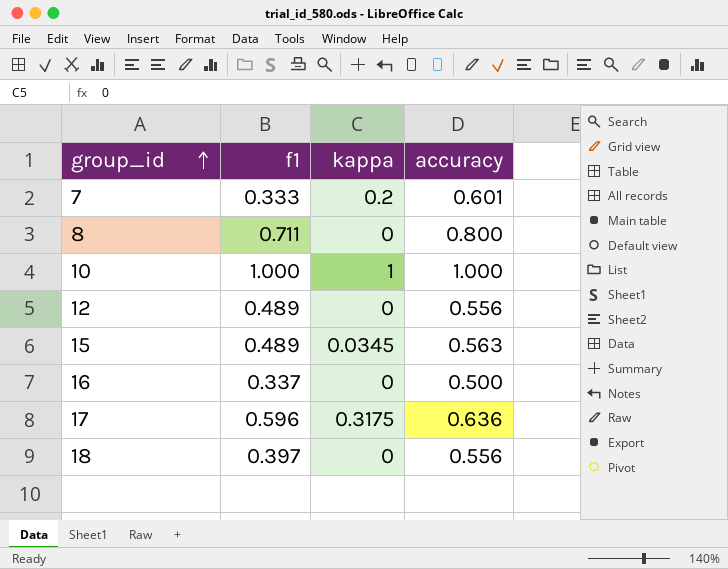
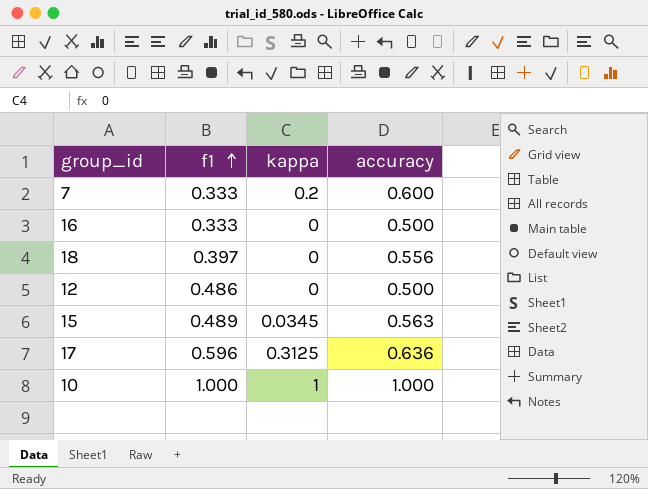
row order: group_id ascending -> f1 ascending
row 8: 0.711 | 0 | 0.800 -> none
7 | accuracy: 0.601 -> 0.600
16 | f1: 0.337 -> 0.333
12 | f1: 0.489 -> 0.486
12 | accuracy: 0.556 -> 0.500
17 | kappa: 0.3175 -> 0.3125

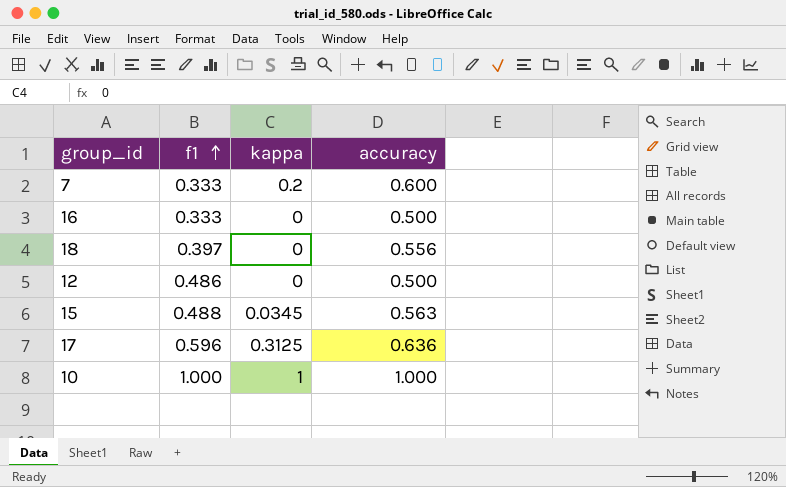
15 | f1: 0.489 -> 0.488

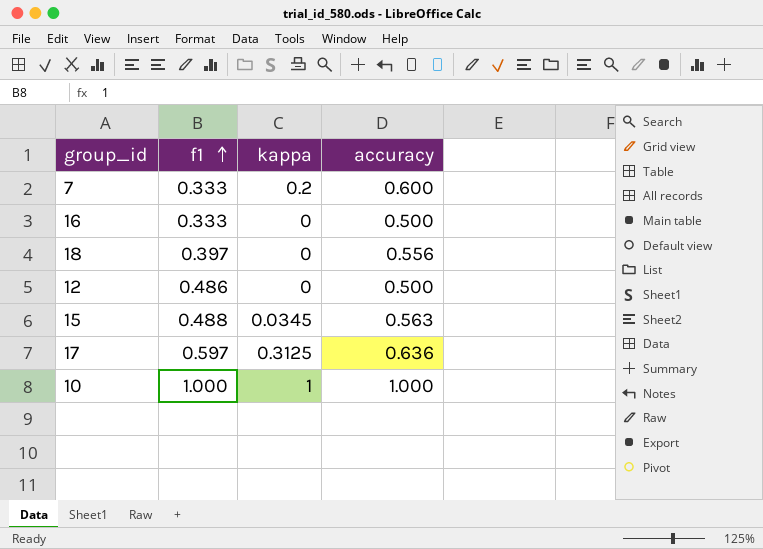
17 | f1: 0.596 -> 0.597

